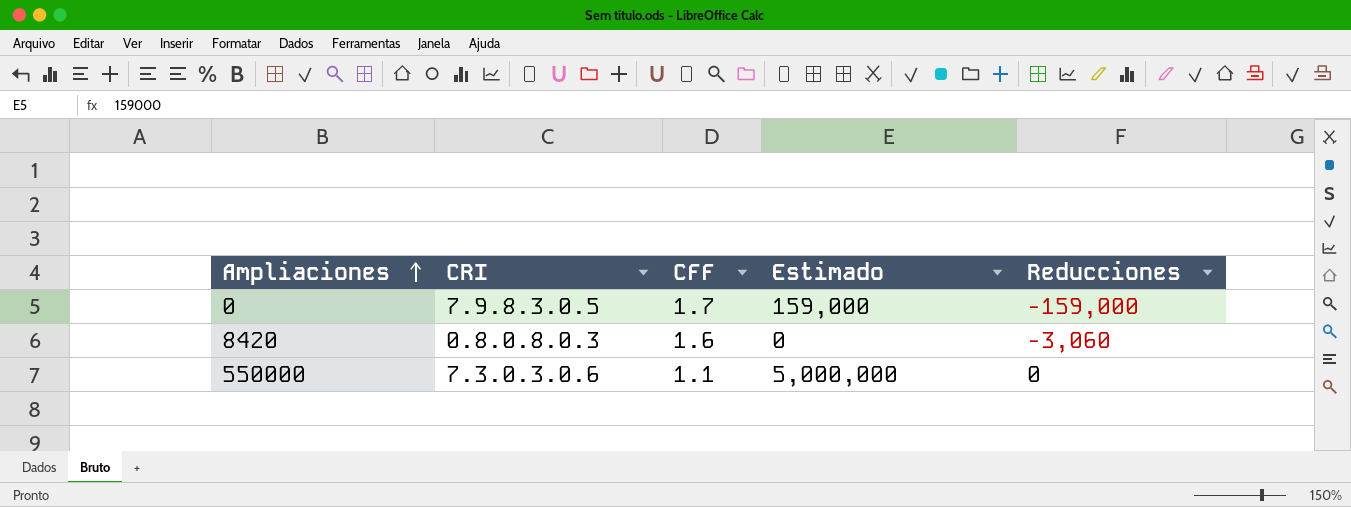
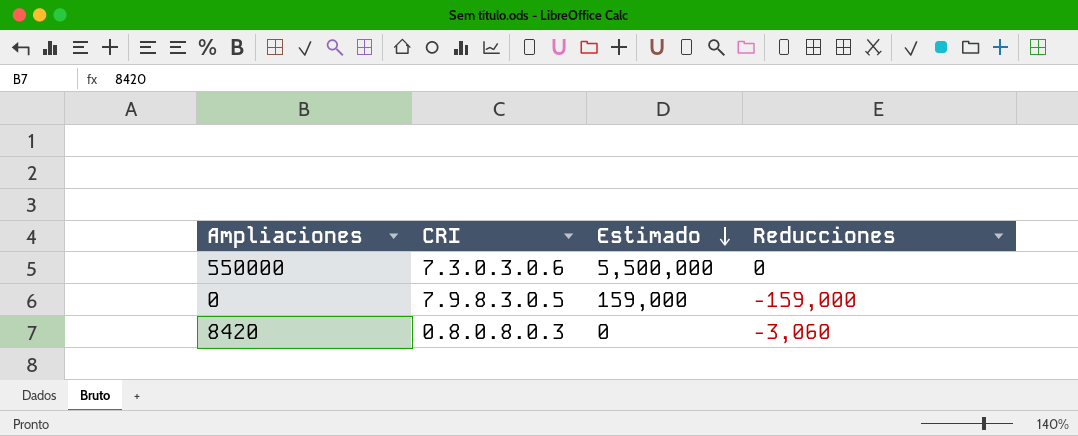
row order: Ampliaciones ascending -> Estimado descending
column CFF | position: 3 -> none
550000 | Estimado: 5,000,000 -> 5,500,000

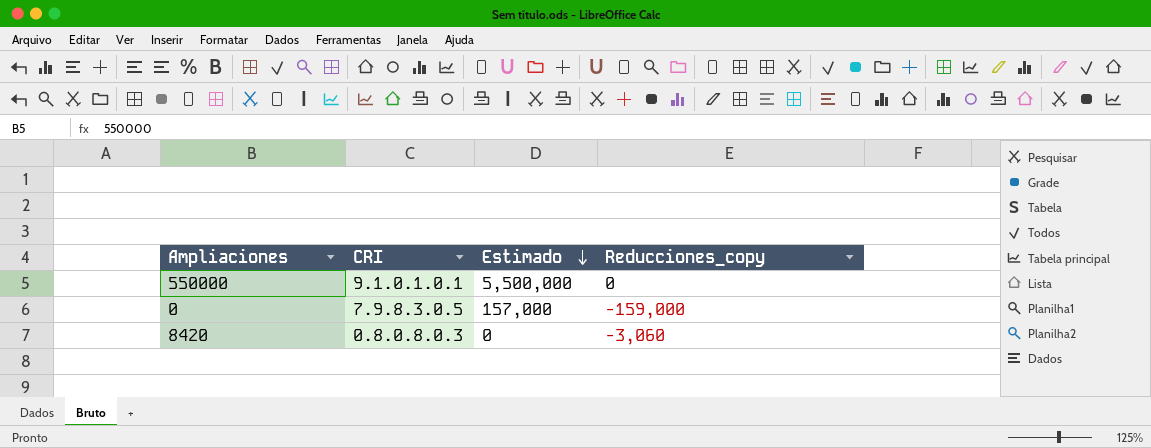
column name: Reducciones -> Reducciones_copy
550000 | CRI: 7.3.0.3.0.6 -> 9.1.0.1.0.1
0 | Estimado: 159,000 -> 157,000

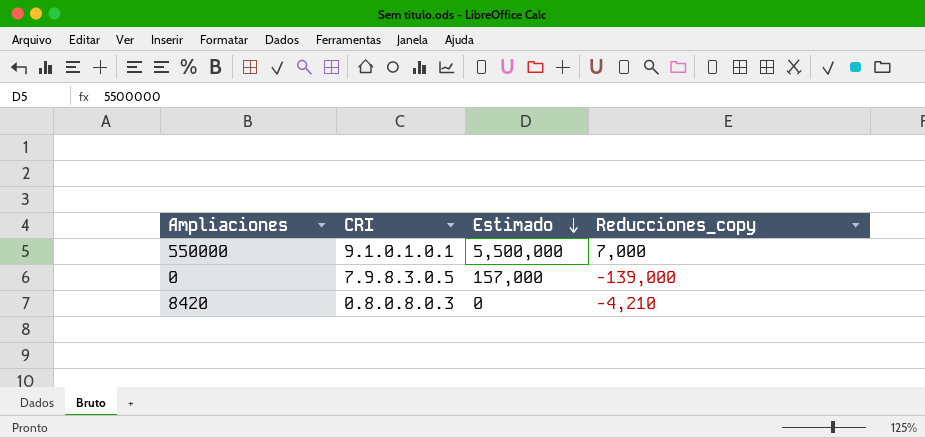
550000 | Reducciones_copy: 0 -> 7,000
0 | Reducciones_copy: -159,000 -> -139,000
8420 | Reducciones_copy: -3,060 -> -4,210

